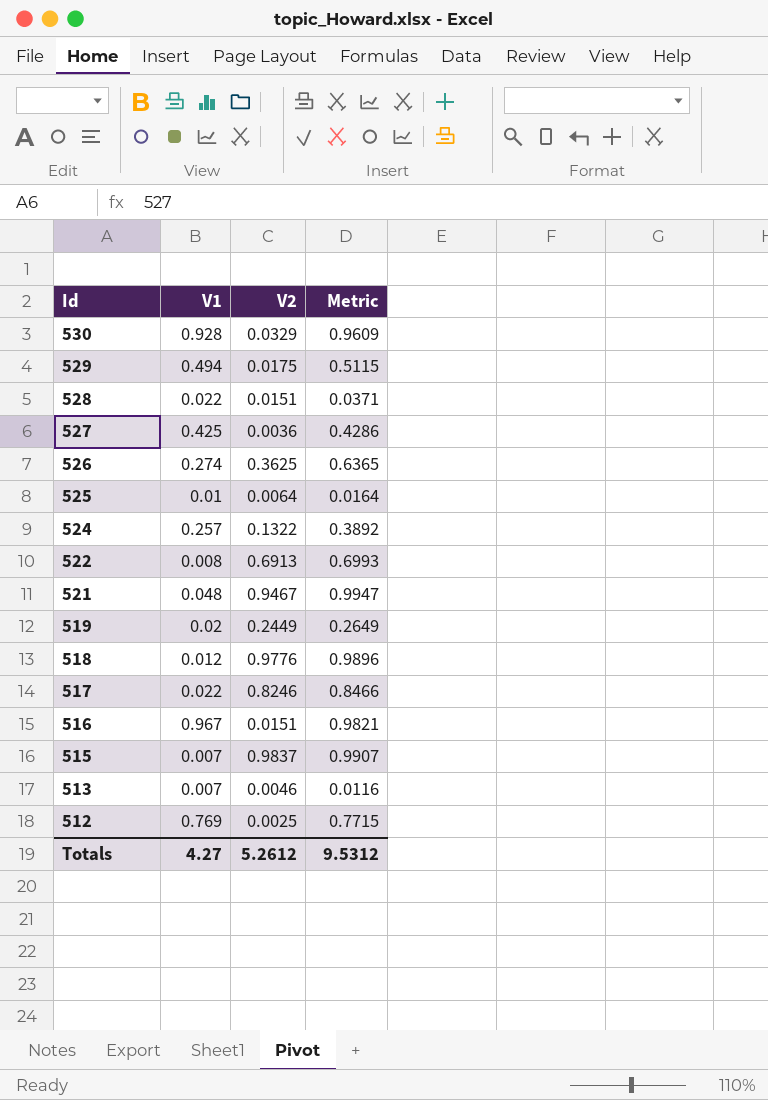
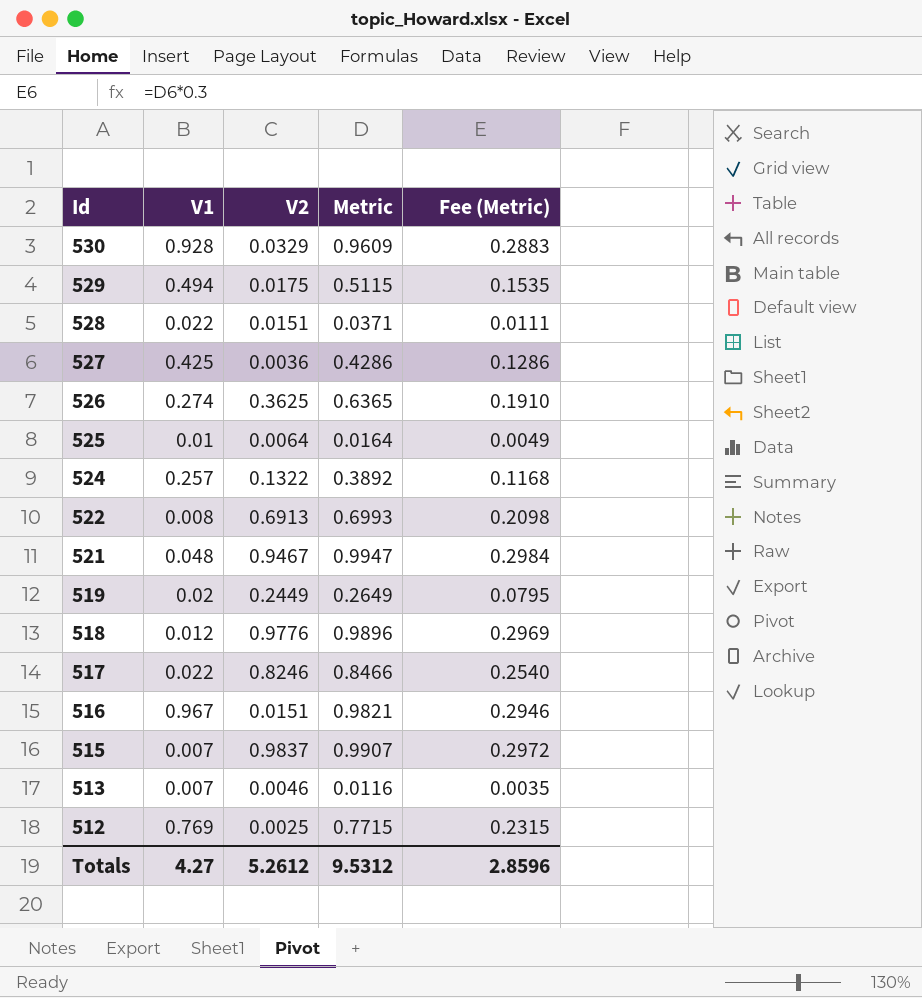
column Fee (Metric) | formula: none -> [Metric] * 0.3

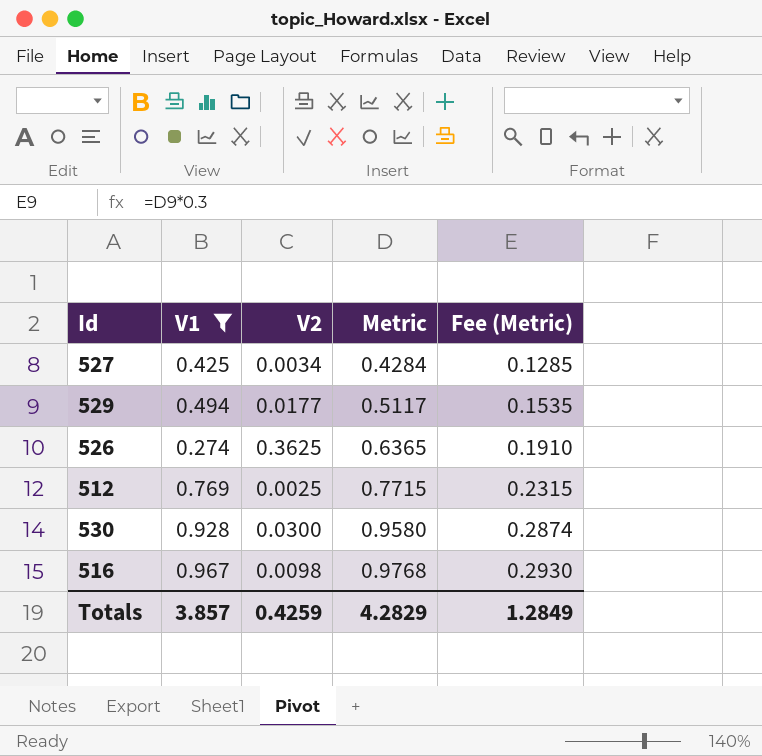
filter: none -> V1 >= 0.274
row order: Id descending -> Metric ascending
527 | V2: 0.0036 -> 0.0034
527 | Metric: 0.4286 -> 0.4284
527 | Fee (Metric): 0.1286 -> 0.1285
529 | V2: 0.0175 -> 0.0177
529 | Metric: 0.5115 -> 0.5117
530 | V2: 0.0329 -> 0.0300
530 | Metric: 0.9609 -> 0.9580
530 | Fee (Metric): 0.2883 -> 0.2874
516 | V2: 0.0151 -> 0.0098
516 | Metric: 0.9821 -> 0.9768
516 | Fee (Metric): 0.2946 -> 0.2930
Totals | V1: 4.27 -> 3.857
Totals | V2: 5.2612 -> 0.4259
Totals | Metric: 9.5312 -> 4.2829
Totals | Fee (Metric): 2.8596 -> 1.2849

